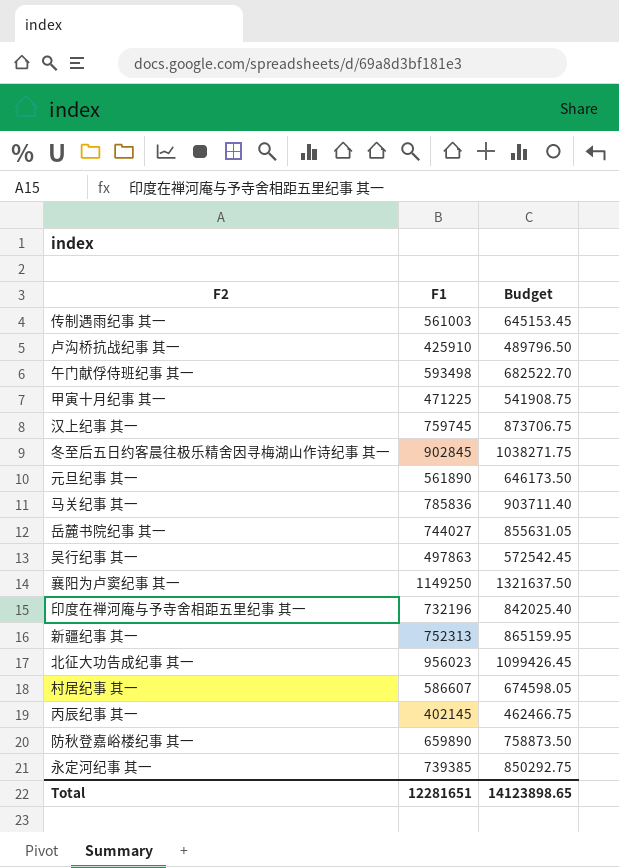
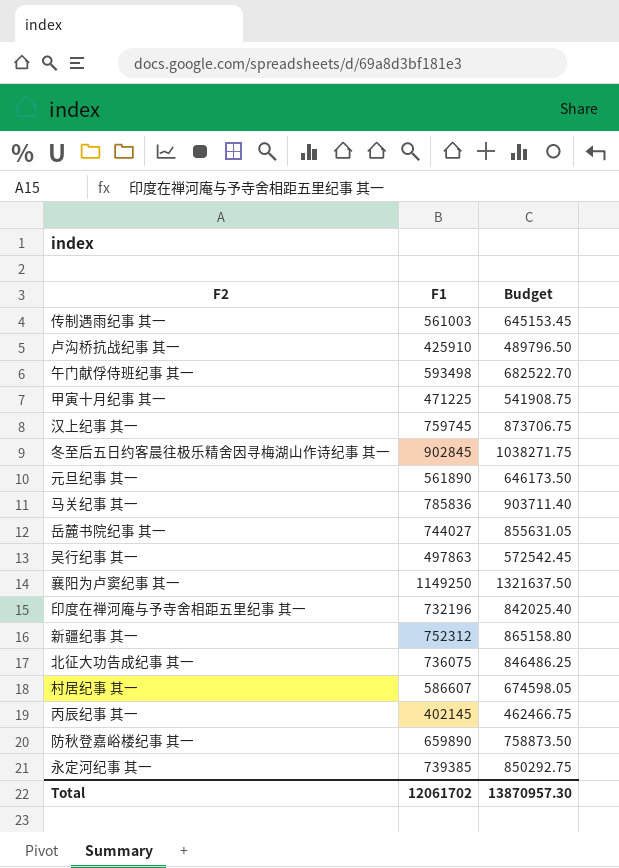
新疆纪事 其一 | F1: 752313 -> 752312
新疆纪事 其一 | Budget: 865159.95 -> 865158.80
北征大功告成纪事 其一 | F1: 956023 -> 736075
北征大功告成纪事 其一 | Budget: 1099426.45 -> 846486.25
Total | F1: 12281651 -> 12061702
Total | Budget: 14123898.65 -> 13870957.30

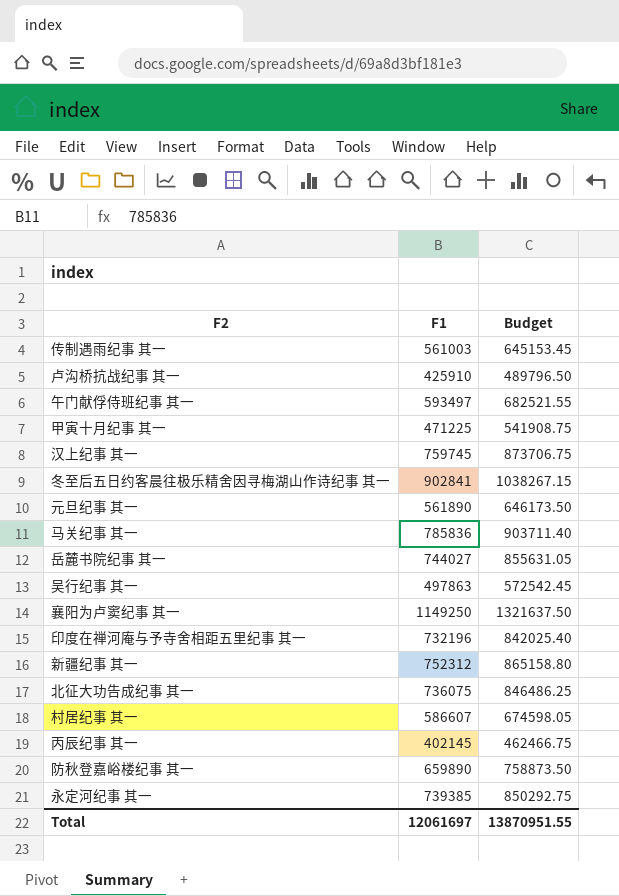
午门献俘侍班纪事 其一 | F1: 593498 -> 593497
午门献俘侍班纪事 其一 | Budget: 682522.70 -> 682521.55
冬至后五日约客晨往极乐精舍因寻梅湖山作诗纪事 其一 | F1: 902845 -> 902841
冬至后五日约客晨往极乐精舍因寻梅湖山作诗纪事 其一 | Budget: 1038271.75 -> 1038267.15
Total | F1: 12061702 -> 12061697
Total | Budget: 13870957.30 -> 13870951.55

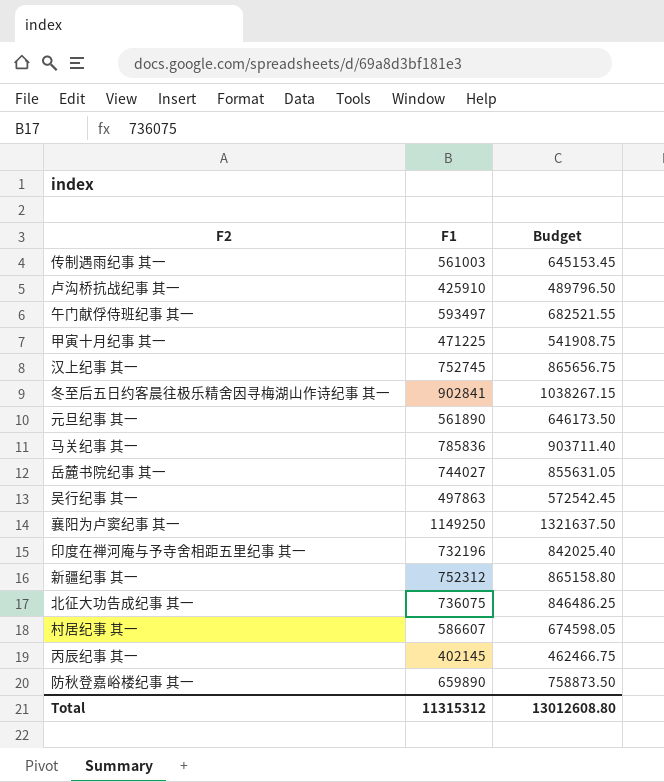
row 永定河纪事 其一: 739385 | 850292.75 -> none
汉上纪事 其一 | F1: 759745 -> 752745
汉上纪事 其一 | Budget: 873706.75 -> 865656.75
Total | F1: 12061697 -> 11315312
Total | Budget: 13870951.55 -> 13012608.80

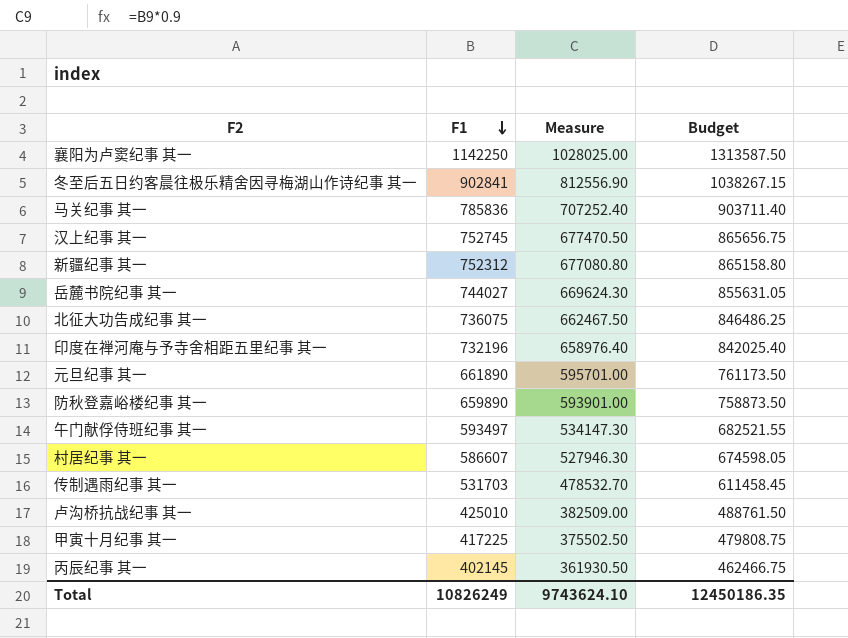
row order: none -> F1 descending
column Measure | formula: none -> [F1] * 0.9
row 吴行纪事 其一: 497863 | 572542.45 -> none
襄阳为卢窦纪事 其一 | F1: 1149250 -> 1142250
襄阳为卢窦纪事 其一 | Budget: 1321637.50 -> 1313587.50
元旦纪事 其一 | F1: 561890 -> 661890
元旦纪事 其一 | Budget: 646173.50 -> 761173.50
传制遇雨纪事 其一 | F1: 561003 -> 531703
传制遇雨纪事 其一 | Budget: 645153.45 -> 611458.45
卢沟桥抗战纪事 其一 | F1: 425910 -> 425010
卢沟桥抗战纪事 其一 | Budget: 489796.50 -> 488761.50
甲寅十月纪事 其一 | F1: 471225 -> 417225
甲寅十月纪事 其一 | Budget: 541908.75 -> 479808.75
Total | F1: 11315312 -> 10826249
Total | Budget: 13012608.80 -> 12450186.35

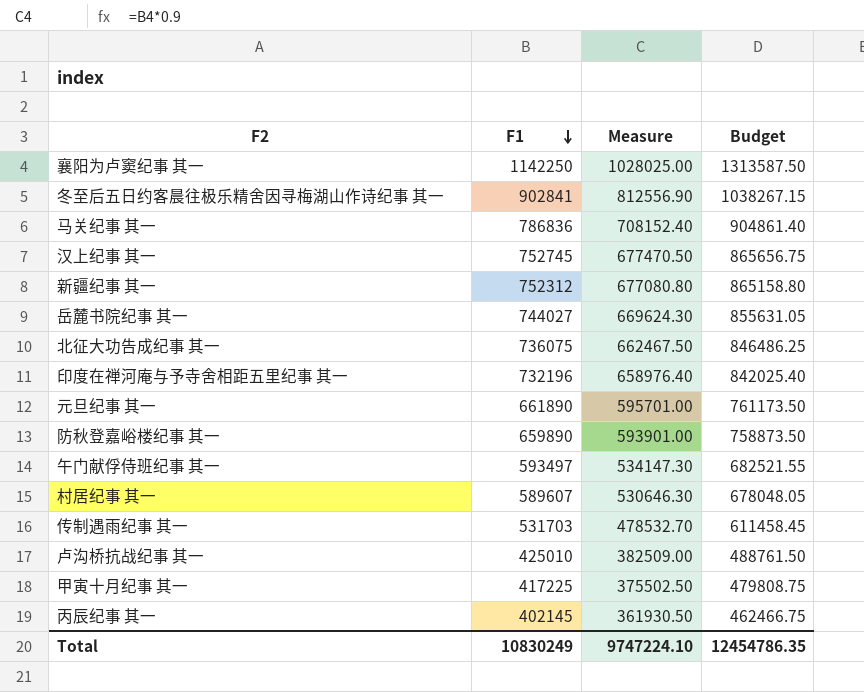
马关纪事 其一 | F1: 785836 -> 786836
马关纪事 其一 | Measure: 707252.40 -> 708152.40
马关纪事 其一 | Budget: 903711.40 -> 904861.40
村居纪事 其一 | F1: 586607 -> 589607
村居纪事 其一 | Measure: 527946.30 -> 530646.30
村居纪事 其一 | Budget: 674598.05 -> 678048.05
Total | F1: 10826249 -> 10830249
Total | Measure: 9743624.10 -> 9747224.10
Total | Budget: 12450186.35 -> 12454786.35

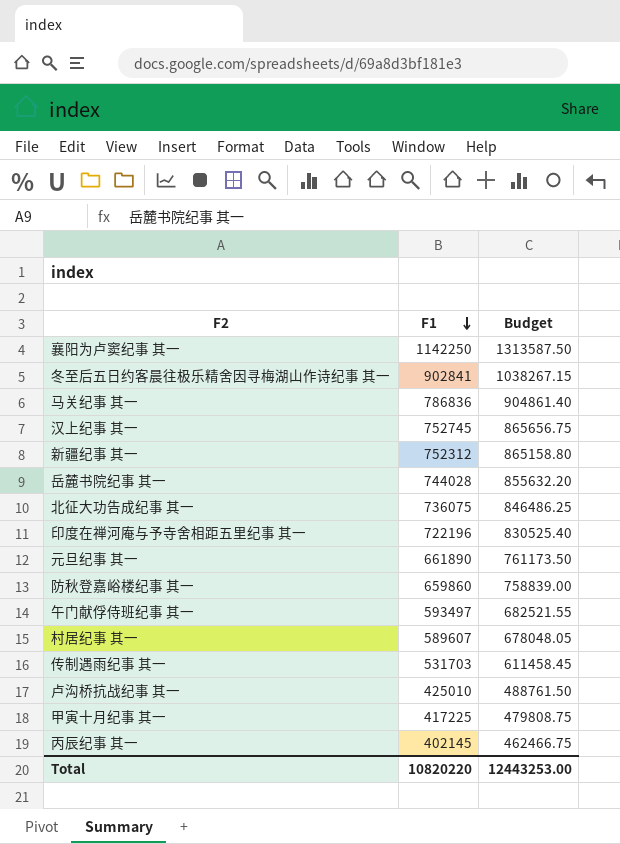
column Measure | formula: [F1] * 0.9 -> none
岳麓书院纪事 其一 | F1: 744027 -> 744028
岳麓书院纪事 其一 | Budget: 855631.05 -> 855632.20
印度在禅河庵与予寺舍相距五里纪事 其一 | F1: 732196 -> 722196
印度在禅河庵与予寺舍相距五里纪事 其一 | Budget: 842025.40 -> 830525.40
防秋登嘉峪楼纪事 其一 | F1: 659890 -> 659860
防秋登嘉峪楼纪事 其一 | Budget: 758873.50 -> 758839.00
Total | F1: 10830249 -> 10820220
Total | Budget: 12454786.35 -> 12443253.00

